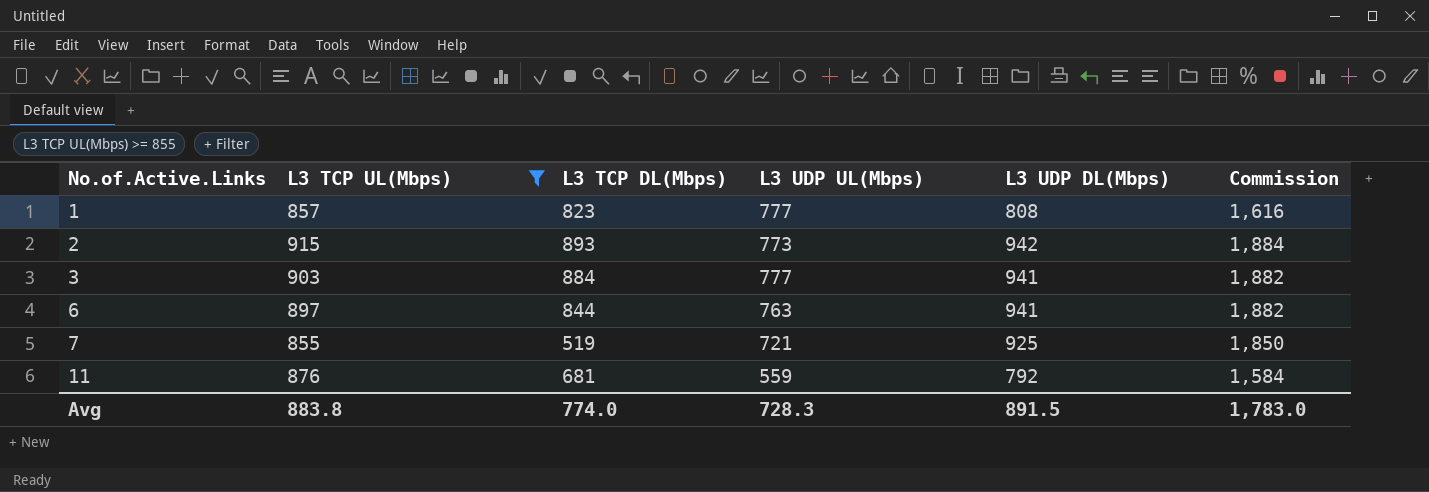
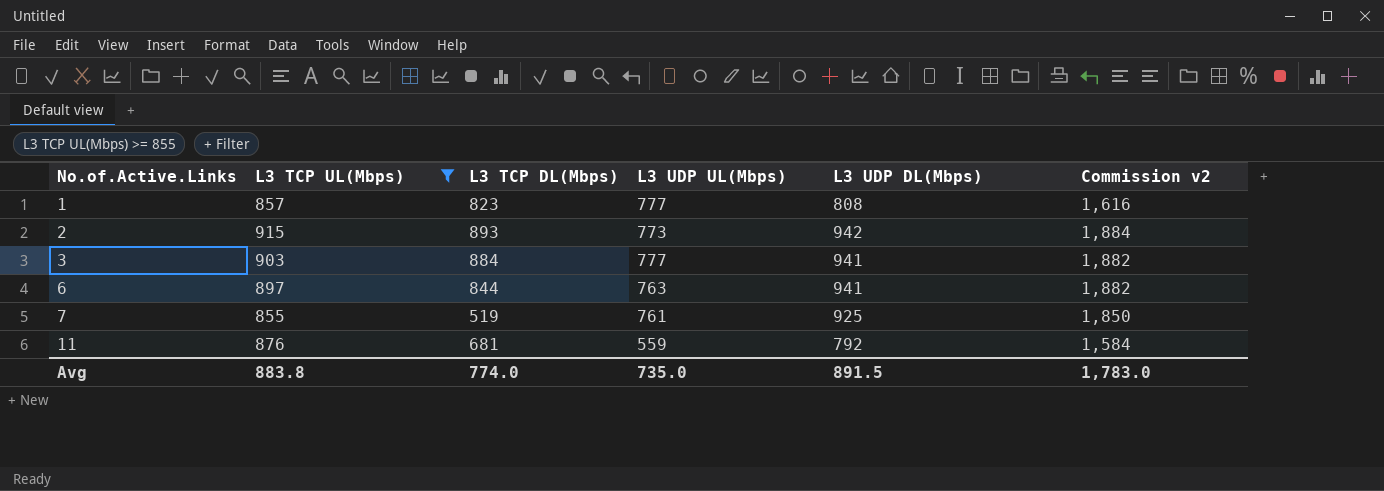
column name: Commission -> Commission v2
7 | L3 UDP UL(Mbps): 721 -> 761
Avg | L3 UDP UL(Mbps): 728.3 -> 735.0

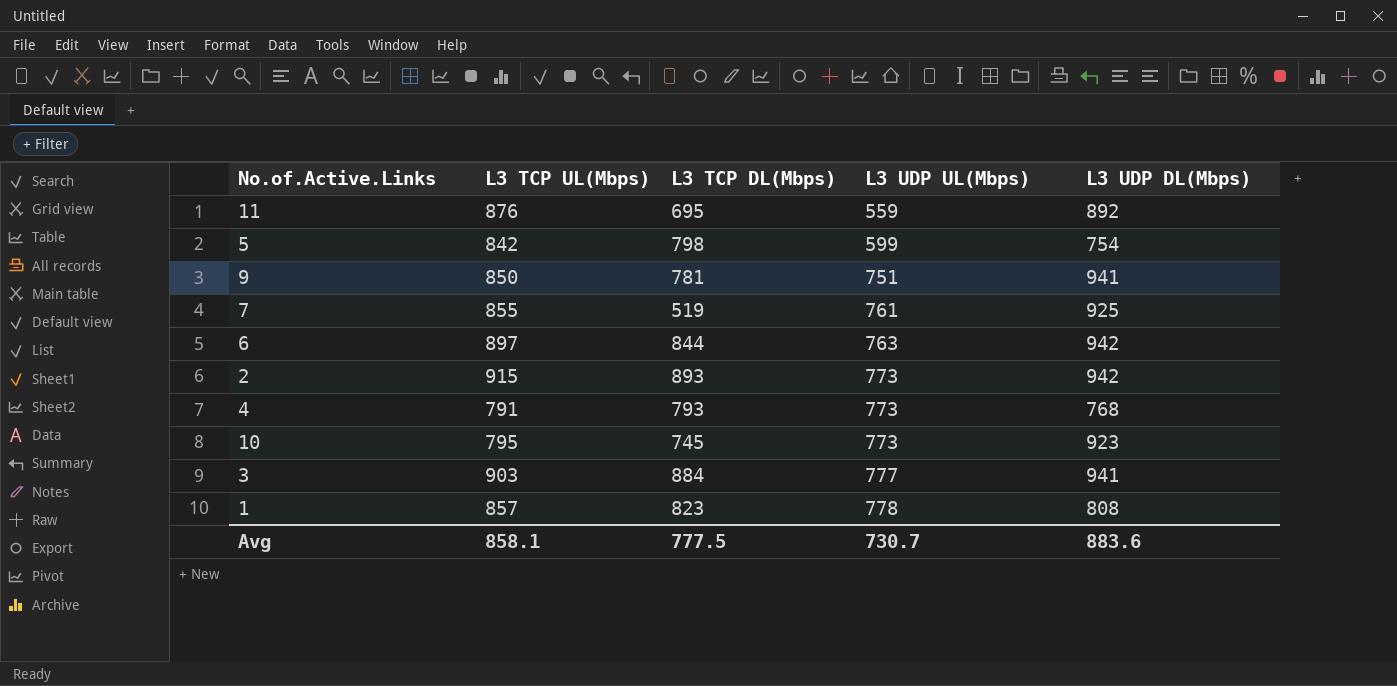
filter: L3 TCP UL(Mbps) >= 855 -> none
row order: No.of.Active.Links ascending -> L3 UDP UL(Mbps) ascending
column Commission v2 | formula: [L3 UDP DL(Mbps)] * 2 -> none
11 | L3 TCP DL(Mbps): 681 -> 695
11 | L3 UDP DL(Mbps): 792 -> 892
6 | L3 UDP DL(Mbps): 941 -> 942
1 | L3 UDP UL(Mbps): 777 -> 778
Avg | L3 TCP UL(Mbps): 883.8 -> 858.1
Avg | L3 TCP DL(Mbps): 774.0 -> 777.5
Avg | L3 UDP UL(Mbps): 735.0 -> 730.7
Avg | L3 UDP DL(Mbps): 891.5 -> 883.6

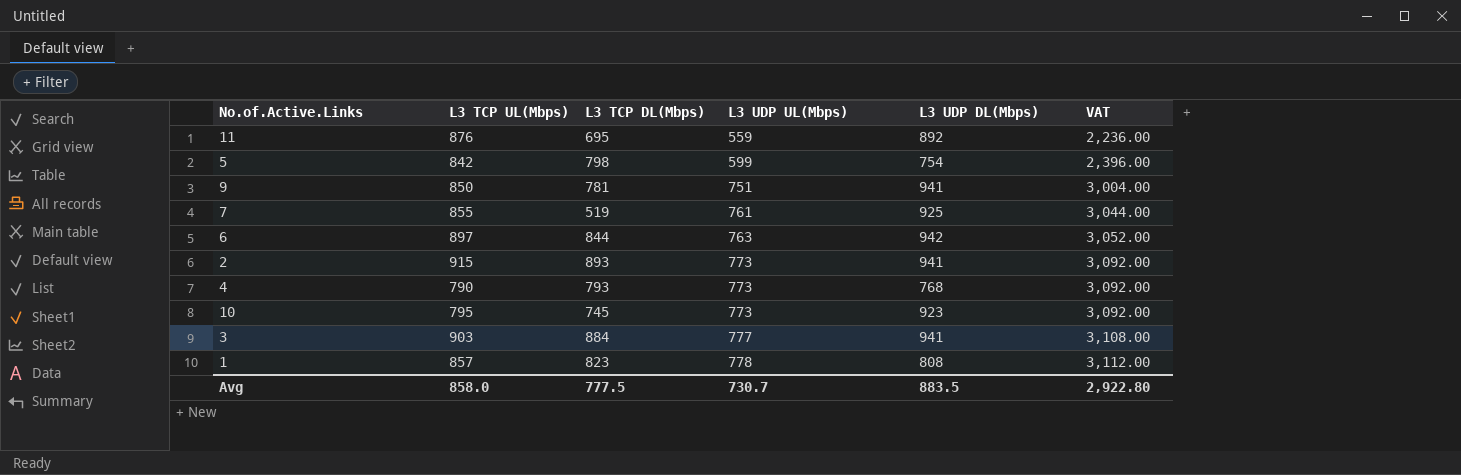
column VAT | formula: none -> [L3 UDP UL(Mbps)] * 4
2 | L3 UDP DL(Mbps): 942 -> 941
4 | L3 TCP UL(Mbps): 791 -> 790
Avg | L3 TCP UL(Mbps): 858.1 -> 858.0
Avg | L3 UDP DL(Mbps): 883.6 -> 883.5

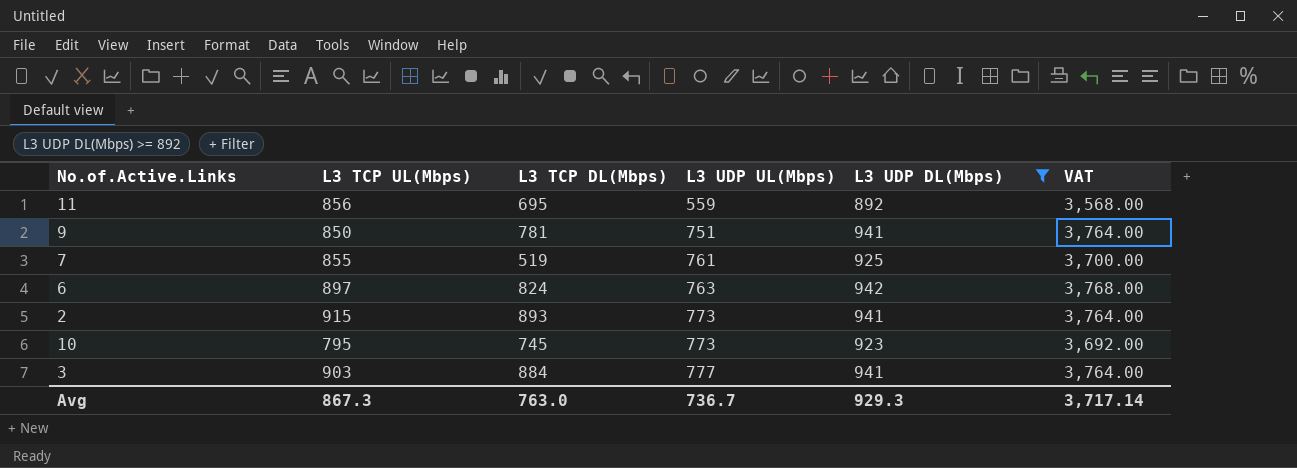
filter: none -> L3 UDP DL(Mbps) >= 892
column VAT | formula: [L3 UDP UL(Mbps)] * 4 -> [L3 UDP DL(Mbps)] * 4
11 | L3 TCP UL(Mbps): 876 -> 856
6 | L3 TCP DL(Mbps): 844 -> 824
Avg | L3 TCP UL(Mbps): 858.0 -> 867.3
Avg | L3 TCP DL(Mbps): 777.5 -> 763.0
Avg | L3 UDP UL(Mbps): 730.7 -> 736.7
Avg | L3 UDP DL(Mbps): 883.5 -> 929.3
Avg | VAT: 2,922.80 -> 3,717.14

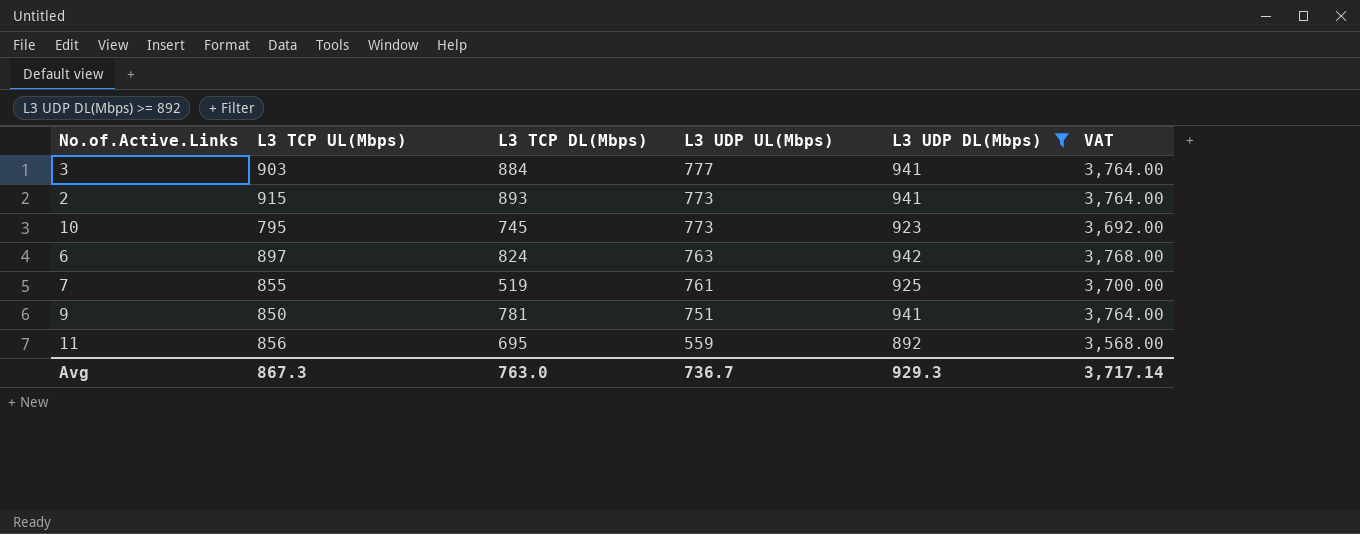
row order: L3 UDP UL(Mbps) ascending -> L3 UDP UL(Mbps) descending

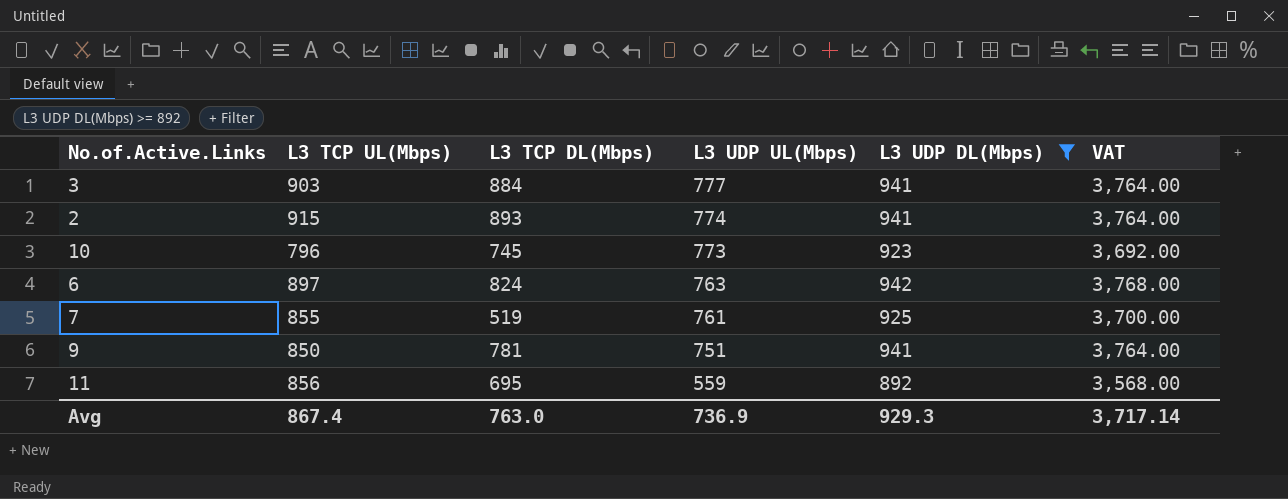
2 | L3 UDP UL(Mbps): 773 -> 774
10 | L3 TCP UL(Mbps): 795 -> 796
Avg | L3 TCP UL(Mbps): 867.3 -> 867.4
Avg | L3 UDP UL(Mbps): 736.7 -> 736.9

